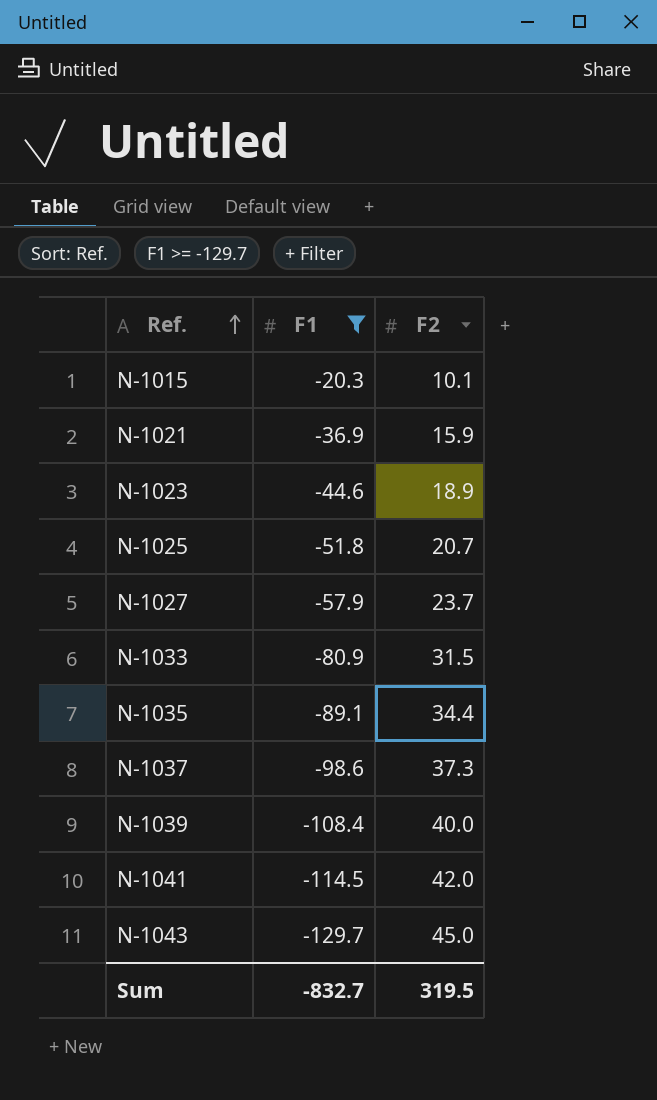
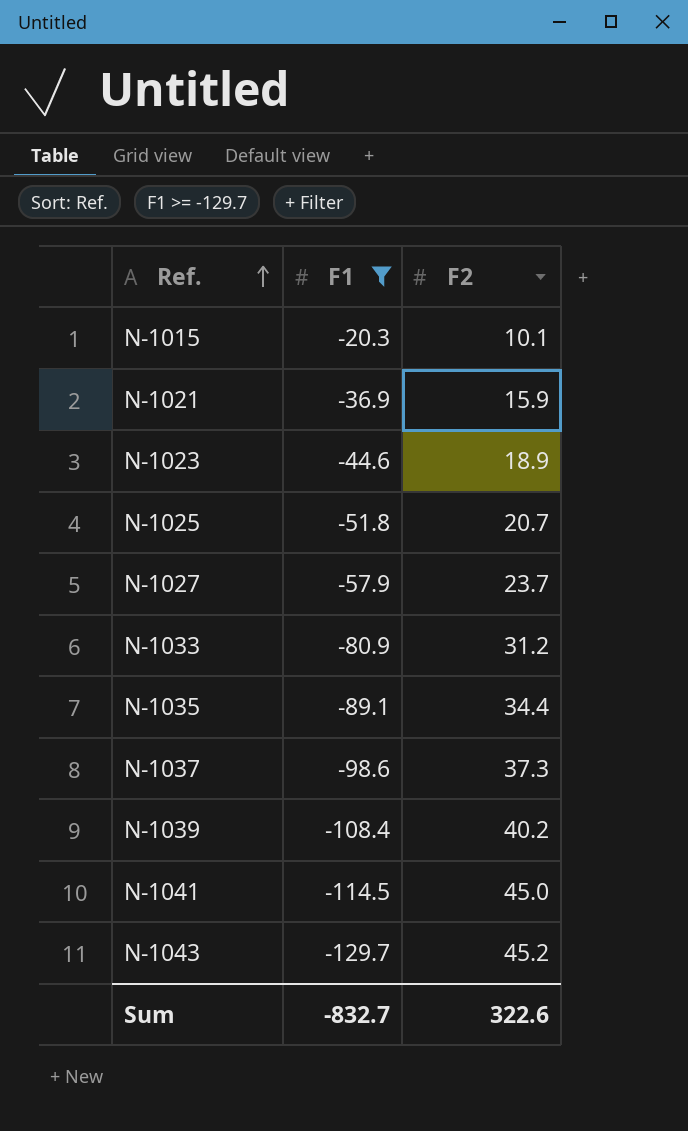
N-1033 | F2: 31.5 -> 31.2
N-1039 | F2: 40.0 -> 40.2
N-1041 | F2: 42.0 -> 45.0
N-1043 | F2: 45.0 -> 45.2
Sum | F2: 319.5 -> 322.6

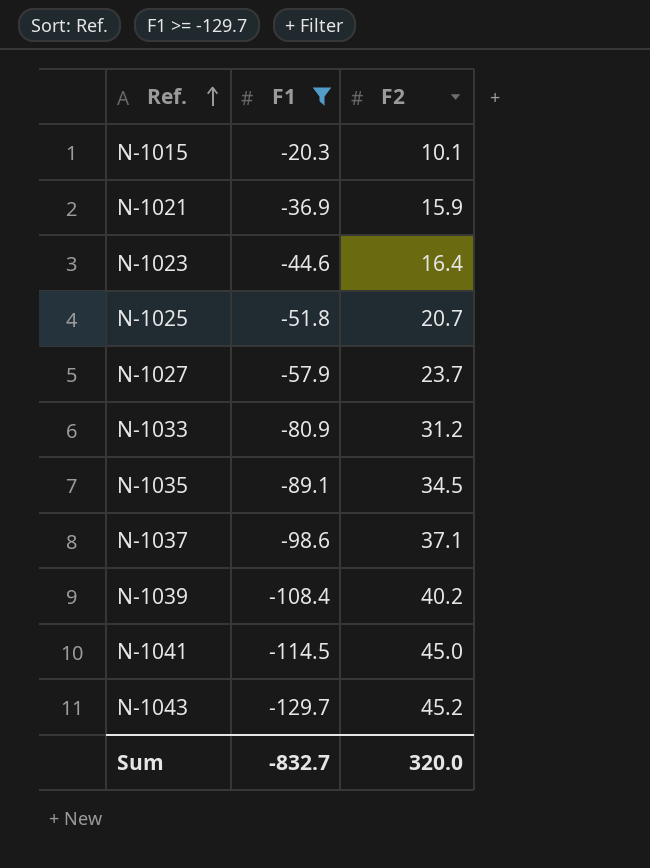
N-1023 | F2: 18.9 -> 16.4
N-1035 | F2: 34.4 -> 34.5
N-1037 | F2: 37.3 -> 37.1
Sum | F2: 322.6 -> 320.0

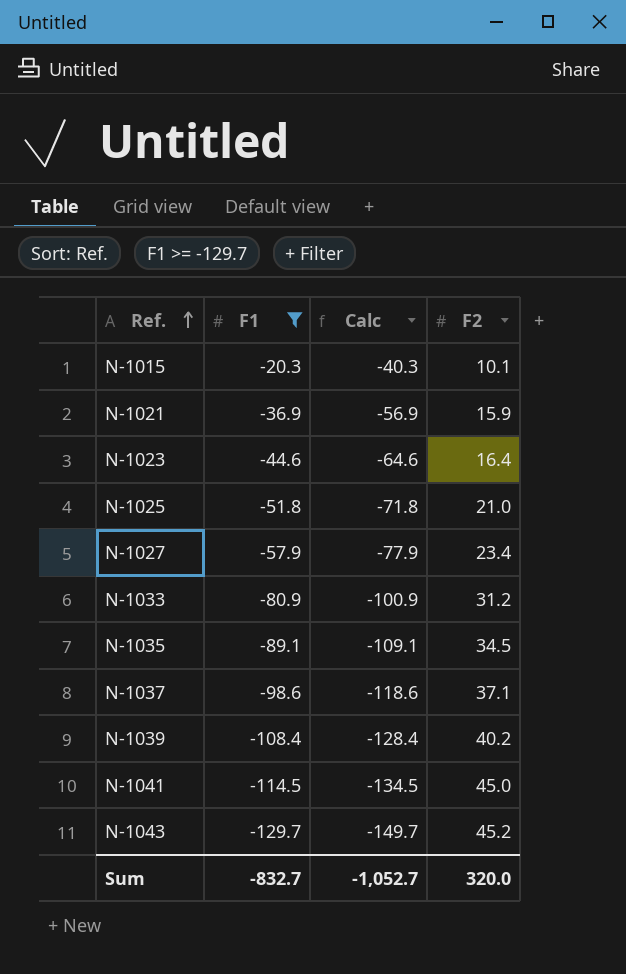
column Calc | formula: none -> [F1] - 20
N-1025 | F2: 20.7 -> 21.0
N-1027 | F2: 23.7 -> 23.4

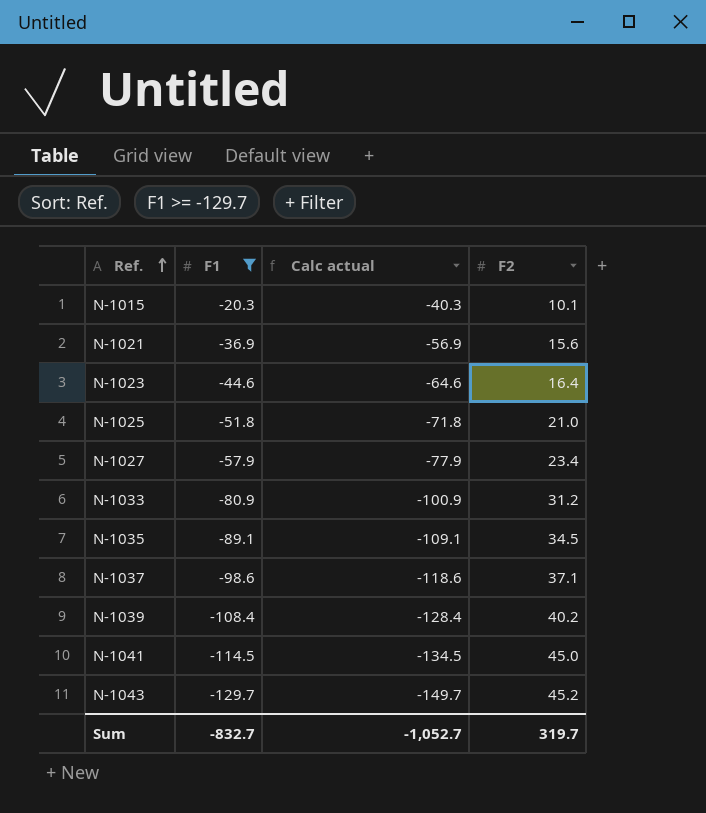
column name: Calc -> Calc actual
N-1021 | F2: 15.9 -> 15.6
Sum | F2: 320.0 -> 319.7

